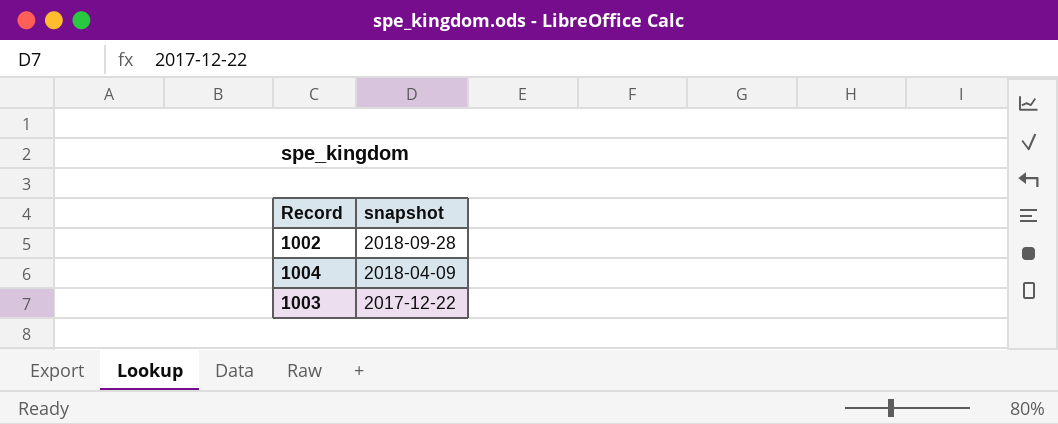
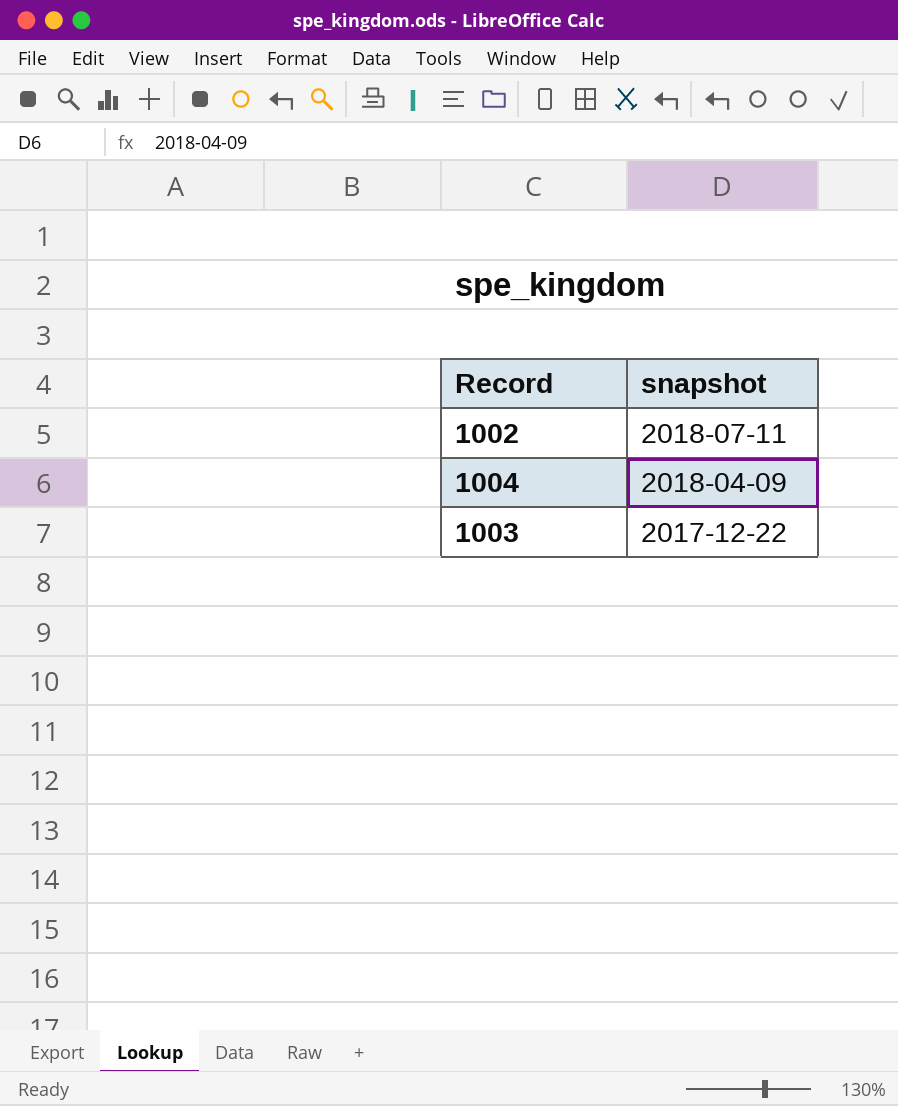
1002 | snapshot: 2018-09-28 -> 2018-07-11

